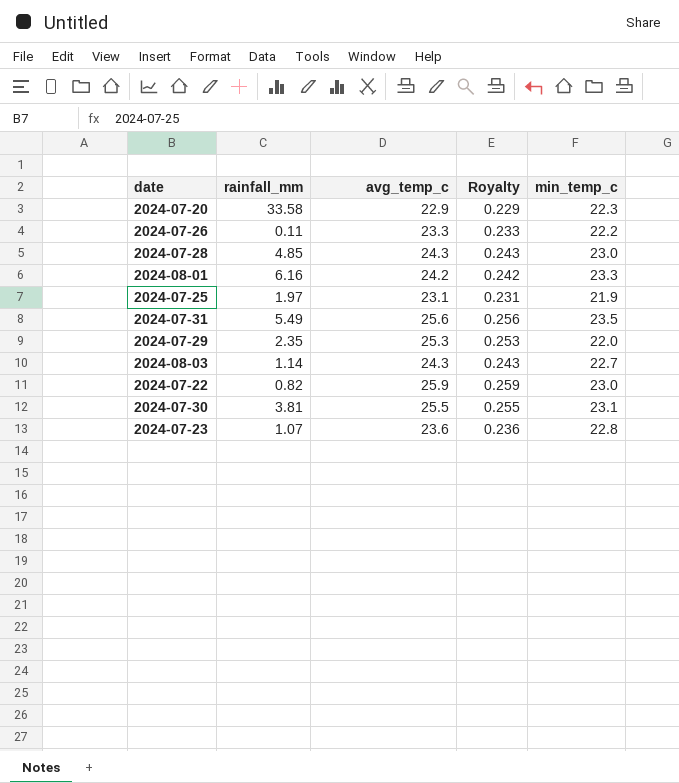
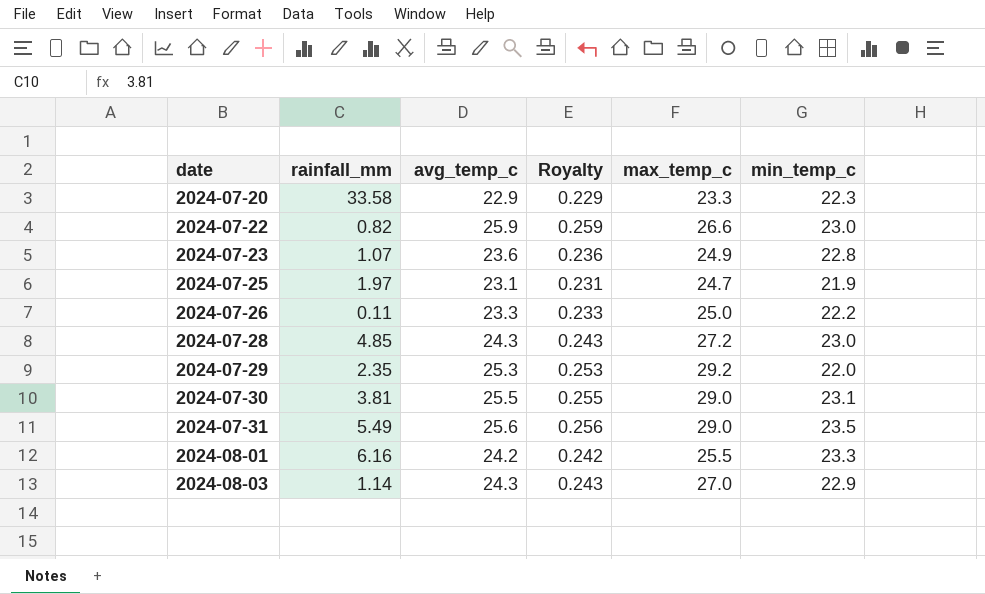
row order: none -> date ascending
column max_temp_c | position: none -> 5
2024-08-03 | min_temp_c: 22.7 -> 22.9

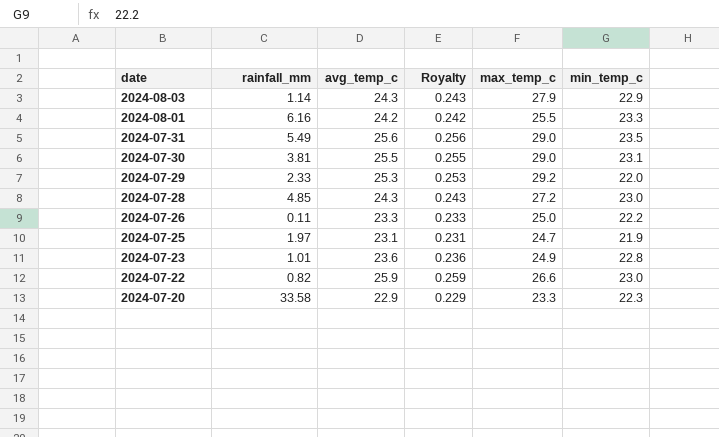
row order: date ascending -> date descending
2024-08-03 | max_temp_c: 27.0 -> 27.9
2024-07-29 | rainfall_mm: 2.35 -> 2.33
2024-07-23 | rainfall_mm: 1.07 -> 1.01

